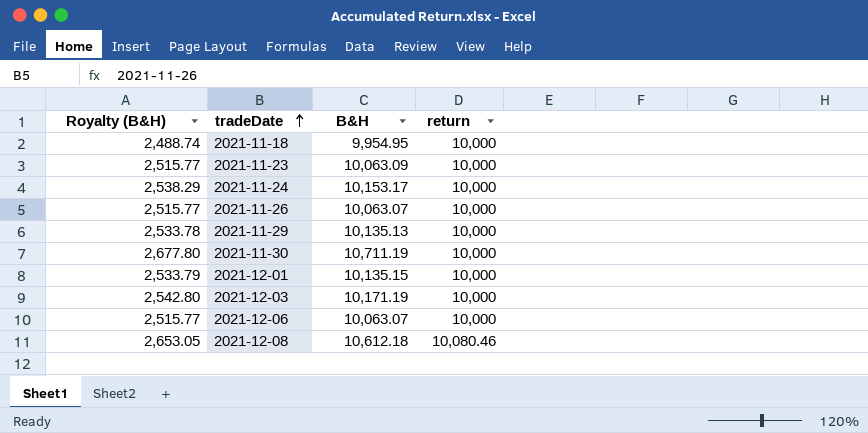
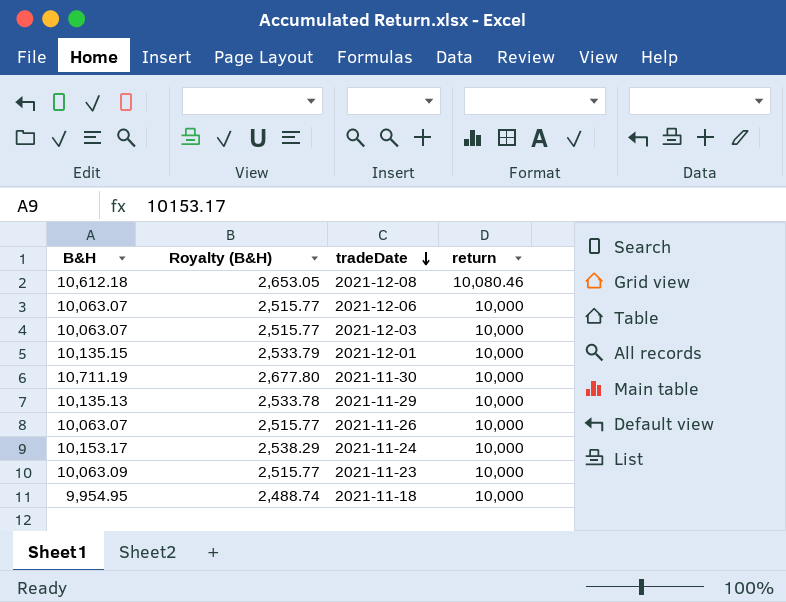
row order: tradeDate ascending -> tradeDate descending
column B&H | position: 3 -> 1
2021-12-03 | B&H: 10,171.19 -> 10,063.07
2021-12-03 | Royalty (B&H): 2,542.80 -> 2,515.77

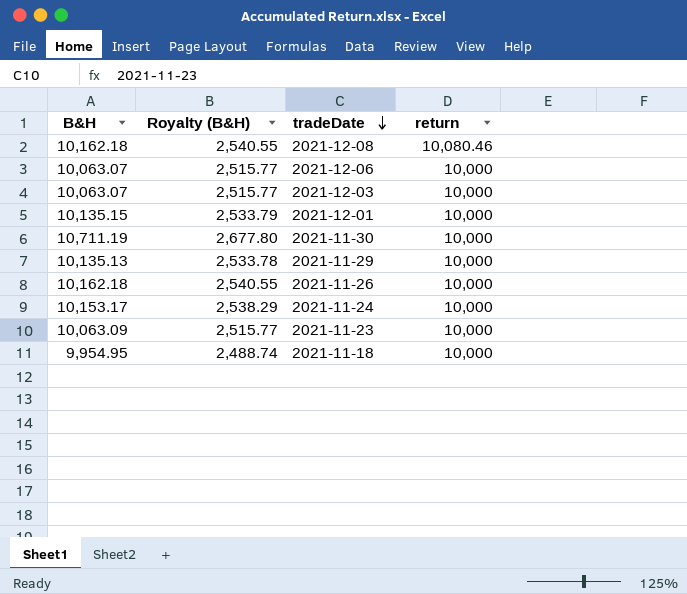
2021-12-08 | B&H: 10,612.18 -> 10,162.18
2021-12-08 | Royalty (B&H): 2,653.05 -> 2,540.55
2021-11-26 | B&H: 10,063.07 -> 10,162.18
2021-11-26 | Royalty (B&H): 2,515.77 -> 2,540.55

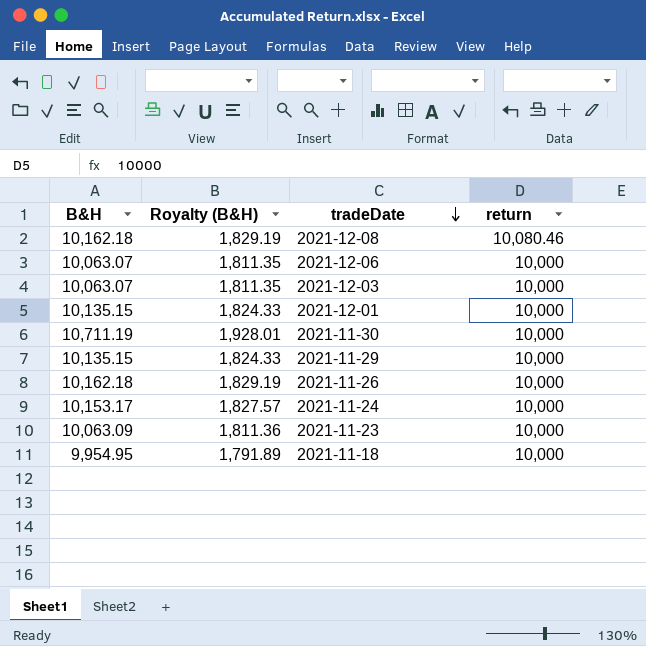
column Royalty (B&H) | formula: [B&H] * 0.25 -> [B&H] * 0.18
2021-11-29 | B&H: 10,135.13 -> 10,135.15

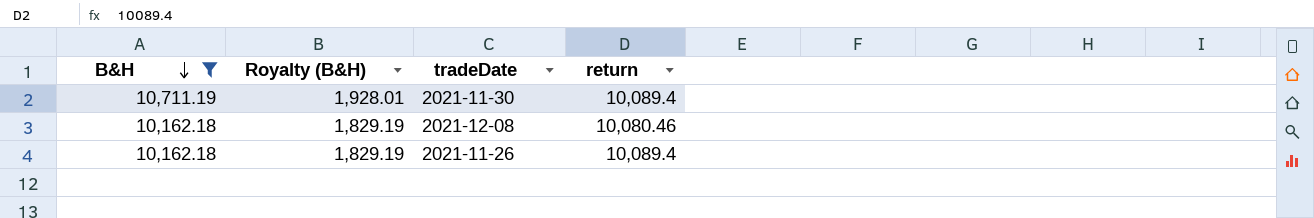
filter: none -> B&H >= 10,162.18
row order: tradeDate descending -> B&H descending
2021-11-30 | return: 10,000 -> 10,089.4
2021-11-26 | return: 10,000 -> 10,089.4

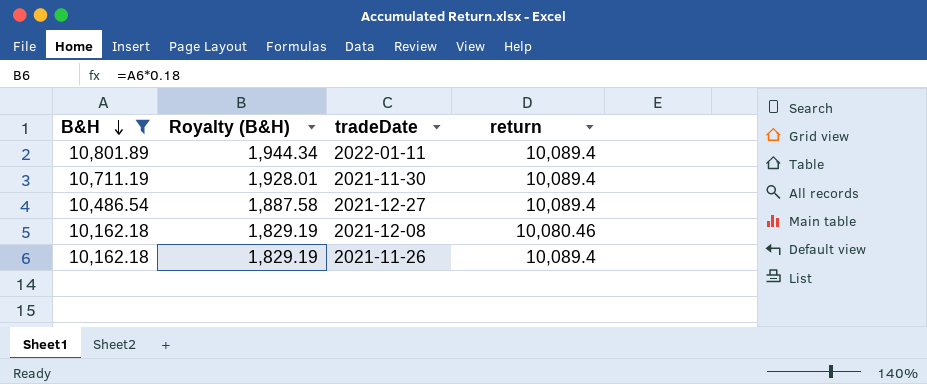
row 2022-01-11: none -> 10,801.89 | 1,944.34 | 10,089.4
row 2021-12-27: none -> 10,486.54 | 1,887.58 | 10,089.4

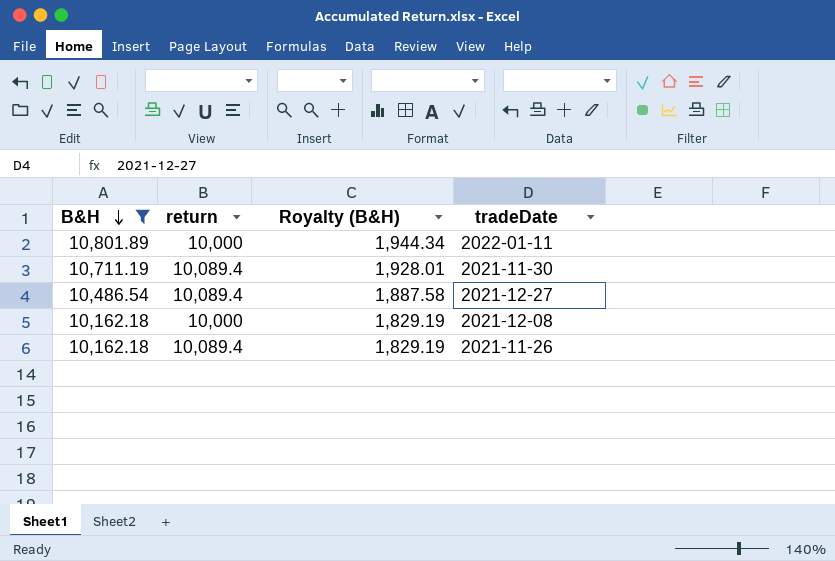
column return | position: 4 -> 2
2022-01-11 | return: 10,089.4 -> 10,000
2021-12-08 | return: 10,080.46 -> 10,000

